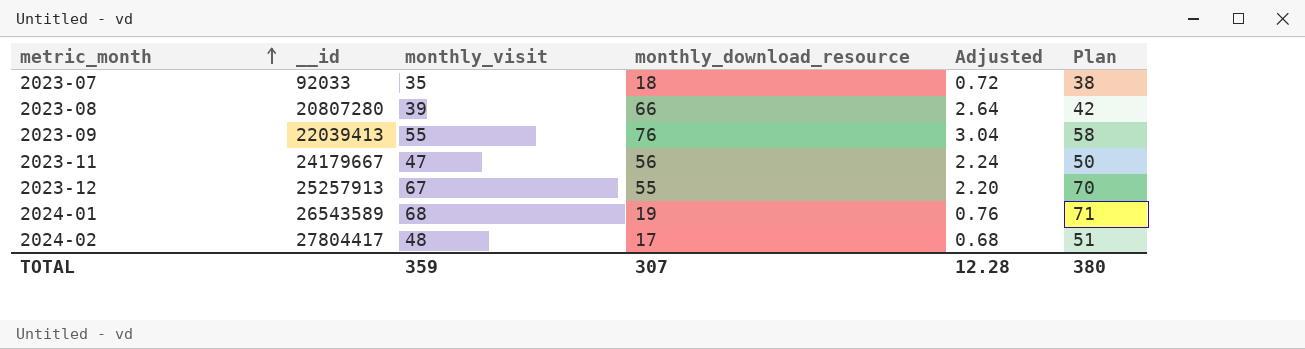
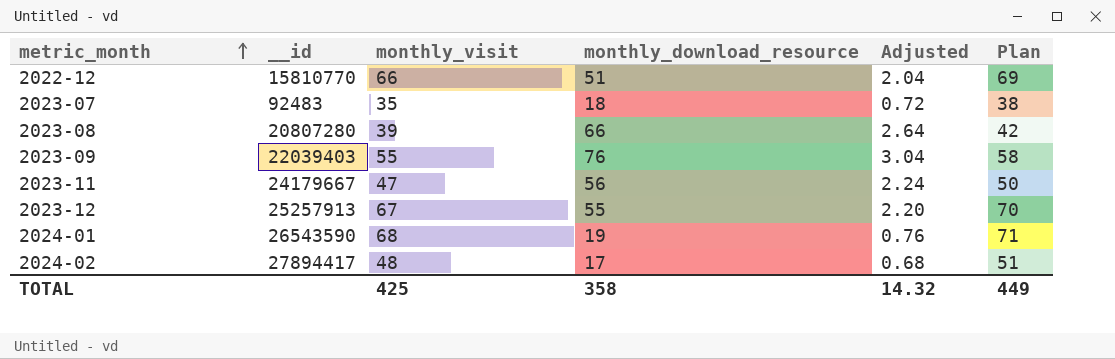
row 2022-12: none -> 15810770 | 66 | 51 | 2.04 | 69
2023-07 | __id: 92033 -> 92483
2023-09 | __id: 22039413 -> 22039403
2024-01 | __id: 26543589 -> 26543590
2024-02 | __id: 27804417 -> 27894417
TOTAL | monthly_visit: 359 -> 425
TOTAL | monthly_download_resource: 307 -> 358
TOTAL | Adjusted: 12.28 -> 14.32
TOTAL | Plan: 380 -> 449

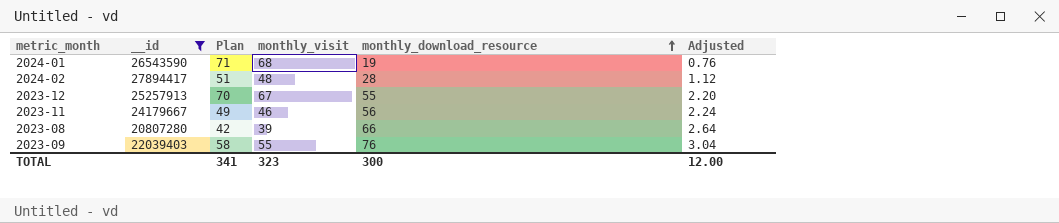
filter: none -> __id >= 20807280
row order: metric_month ascending -> monthly_download_resource ascending
column Plan | position: 6 -> 3
2024-02 | monthly_download_resource: 17 -> 28
2024-02 | Adjusted: 0.68 -> 1.12
2023-11 | Plan: 50 -> 49
2023-11 | monthly_visit: 47 -> 46
TOTAL | Plan: 449 -> 341
TOTAL | monthly_visit: 425 -> 323
TOTAL | monthly_download_resource: 358 -> 300
TOTAL | Adjusted: 14.32 -> 12.00

